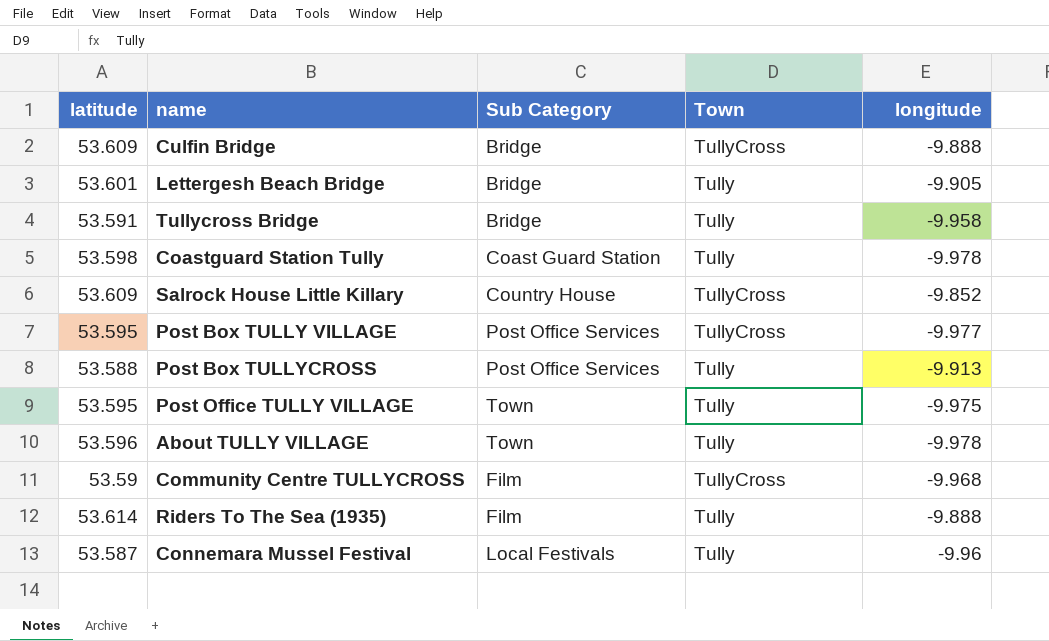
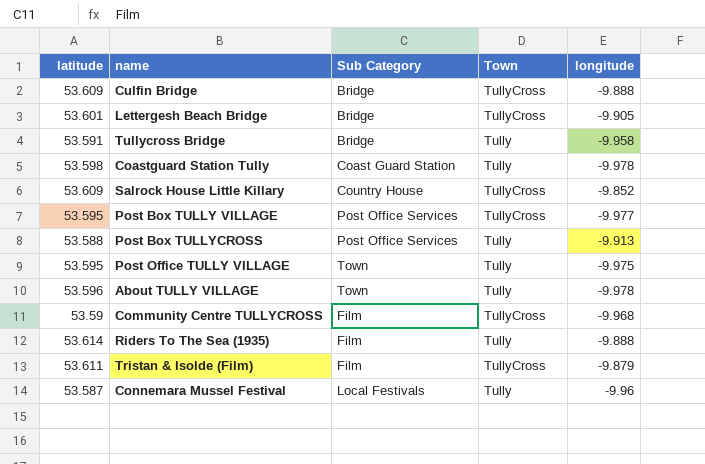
Lettergesh Beach Bridge | Town: Tully -> TullyCross
row Tristan & Isolde (Film): none -> 53.611 | Film | TullyCross | -9.879

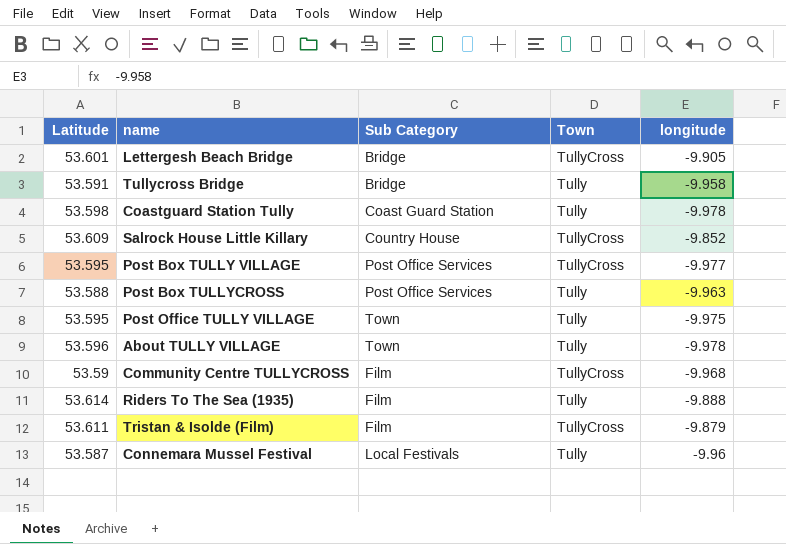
column name: latitude -> Latitude
row Culfin Bridge: 53.609 | Bridge | TullyCross | -9.888 -> none
Post Box TULLYCROSS | longitude: -9.913 -> -9.963

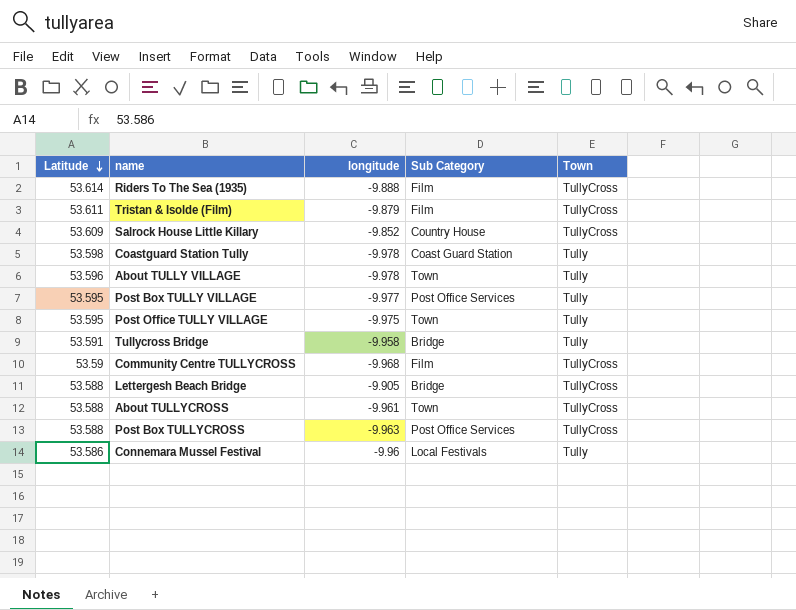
row order: none -> Latitude descending
column longitude | position: 5 -> 3
Riders To The Sea (1935) | Town: Tully -> TullyCross
Post Box TULLY VILLAGE | Town: TullyCross -> Tully
Lettergesh Beach Bridge | Latitude: 53.601 -> 53.588
row About TULLYCROSS: none -> 53.588 | -9.961 | Town | TullyCross
Post Box TULLYCROSS | Town: Tully -> TullyCross
Connemara Mussel Festival | Latitude: 53.587 -> 53.586

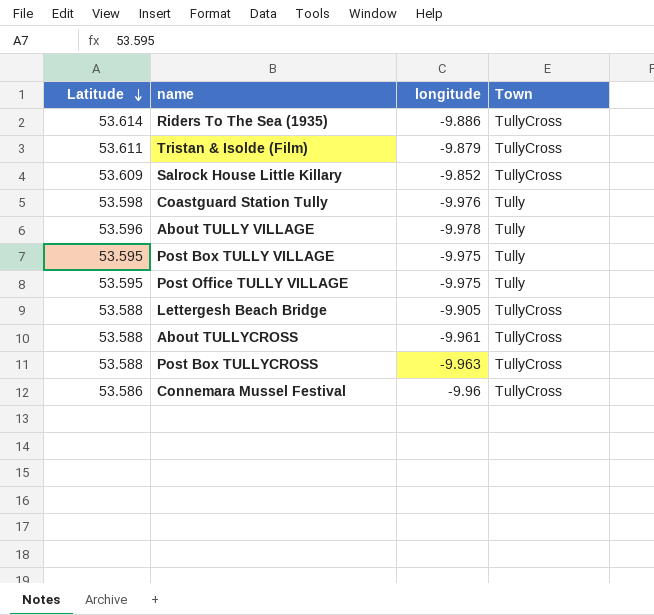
column Sub Category | position: 4 -> none
row Tullycross Bridge: 53.591 | -9.958 | Bridge | Tully -> none
row Community Centre TULLYCROSS: 53.59 | -9.968 | Film | TullyCross -> none
Riders To The Sea (1935) | longitude: -9.888 -> -9.886
Coastguard Station Tully | longitude: -9.978 -> -9.976
Post Box TULLY VILLAGE | longitude: -9.977 -> -9.975
Connemara Mussel Festival | Town: Tully -> TullyCross

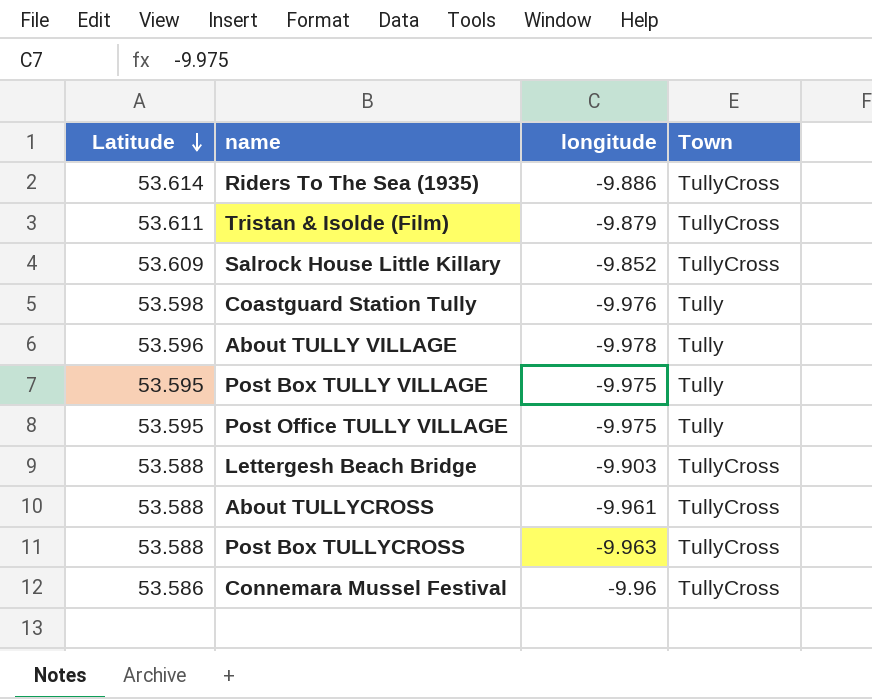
Lettergesh Beach Bridge | longitude: -9.905 -> -9.903

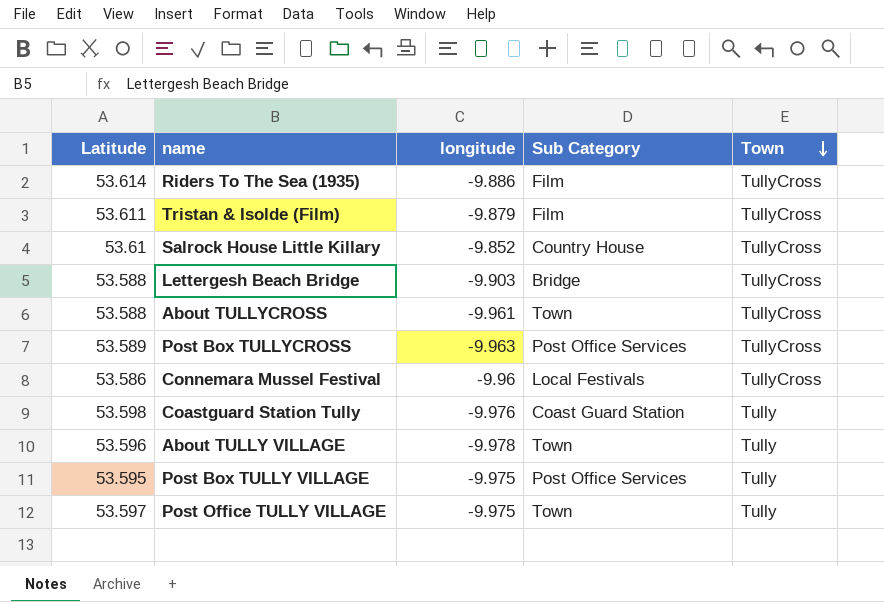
row order: Latitude descending -> Town descending
column Sub Category | position: none -> 4
Salrock House Little Killary | Latitude: 53.609 -> 53.61
Post Box TULLYCROSS | Latitude: 53.588 -> 53.589
Post Office TULLY VILLAGE | Latitude: 53.595 -> 53.597

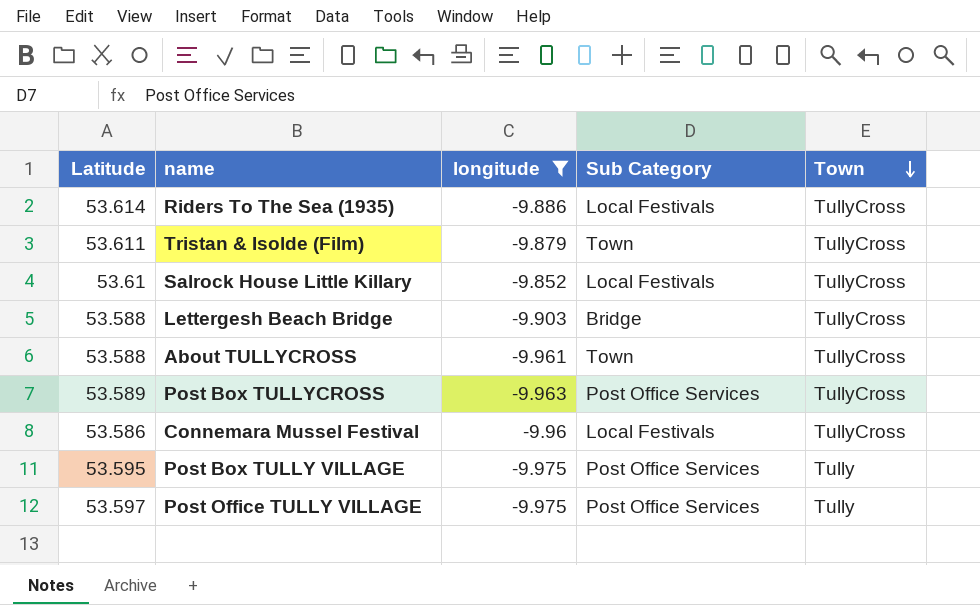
filter: none -> longitude >= -9.975
Riders To The Sea (1935) | Sub Category: Film -> Local Festivals
Tristan & Isolde (Film) | Sub Category: Film -> Town
Salrock House Little Killary | Sub Category: Country House -> Local Festivals
Post Office TULLY VILLAGE | Sub Category: Town -> Post Office Services

